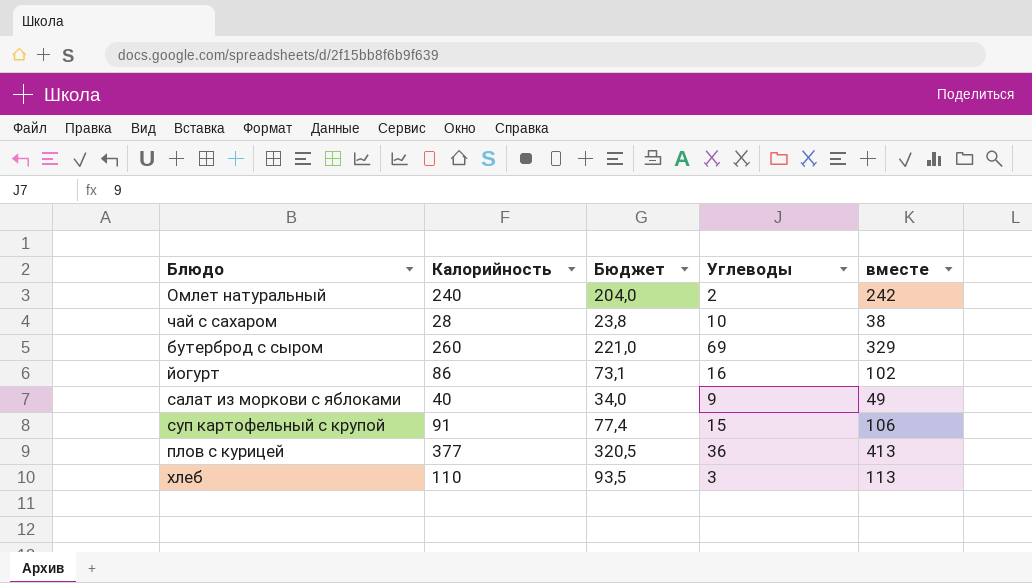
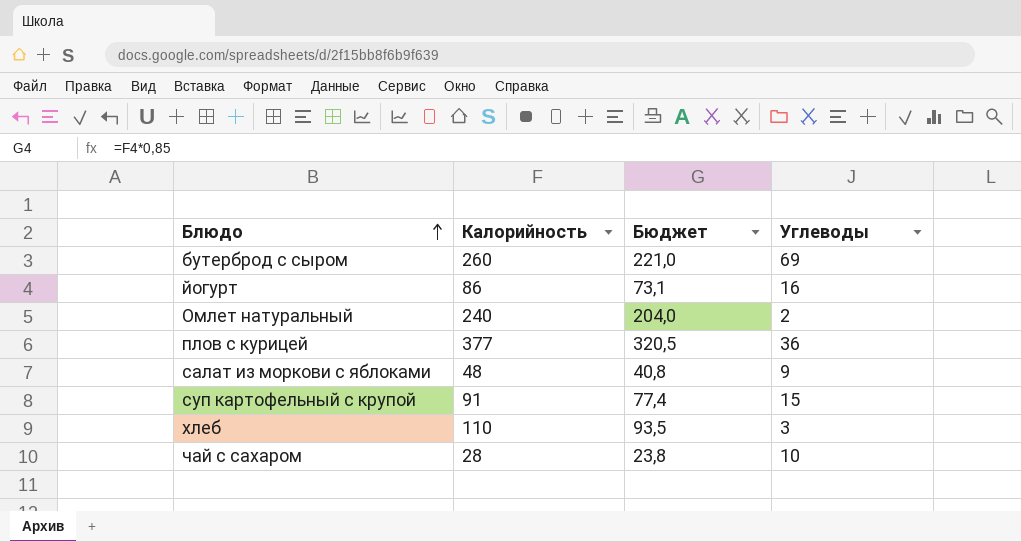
row order: none -> Блюдо ascending
column вместе | formula: [Калорийность] + [Углеводы] -> none
салат из моркови с яблоками | Калорийность: 40 -> 48
салат из моркови с яблоками | Бюджет: 34,0 -> 40,8

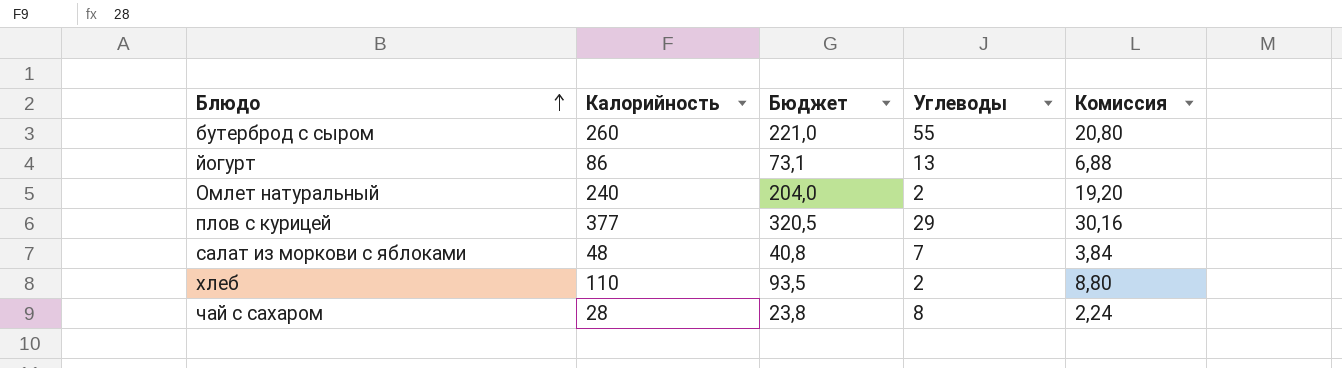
column Комиссия | formula: none -> [Калорийность] * 0,08
row суп картофельный с крупой: 91 | 77,4 | 15 -> none
бутерброд с сыром | Углеводы: 69 -> 55
йогурт | Углеводы: 16 -> 13
плов с курицей | Углеводы: 36 -> 29
салат из моркови с яблоками | Углеводы: 9 -> 7
хлеб | Углеводы: 3 -> 2
чай с сахаром | Углеводы: 10 -> 8

